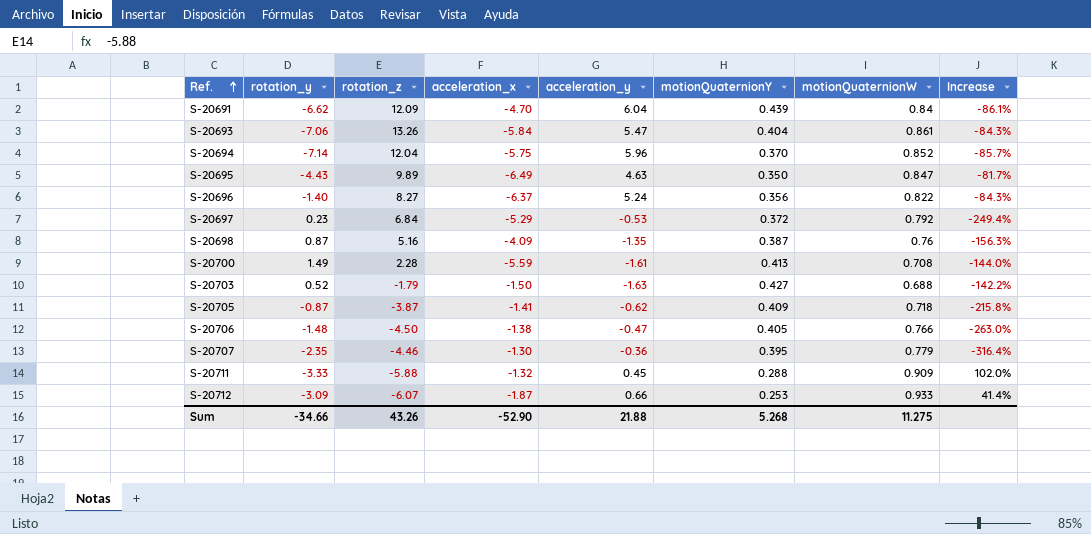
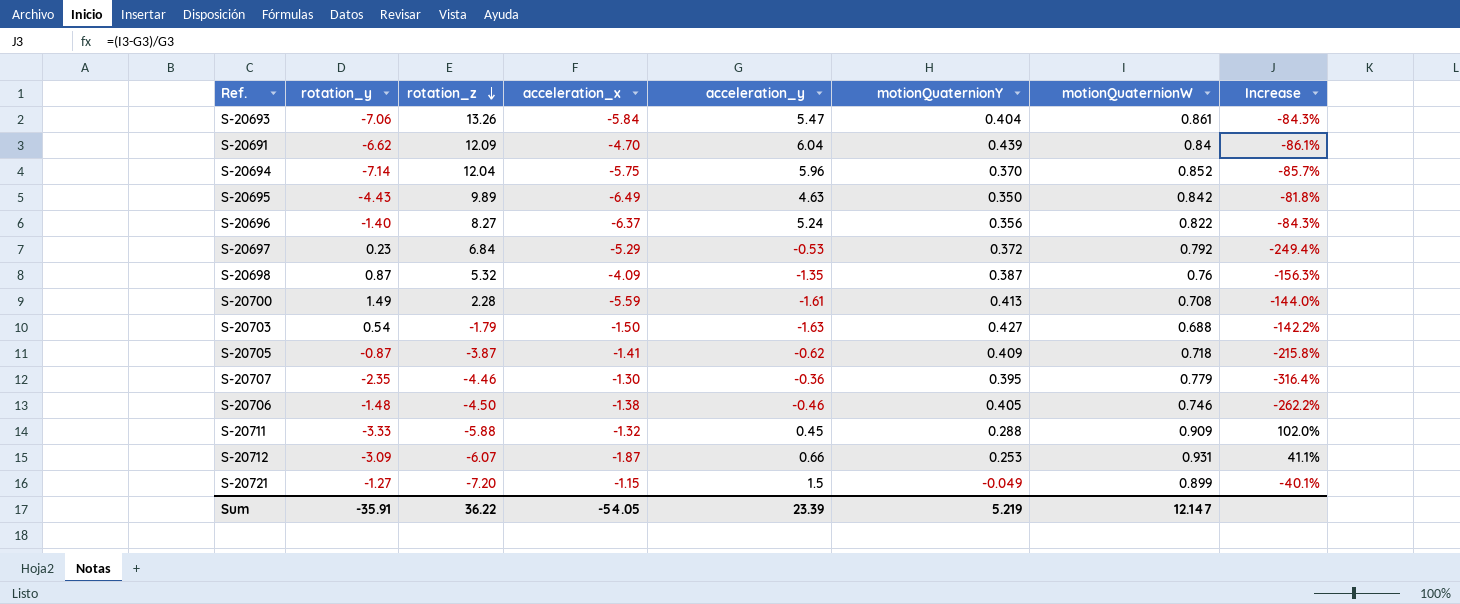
row order: Ref. ascending -> rotation_z descending
S-20695 | motionQuaternionW: 0.847 -> 0.842
S-20695 | Increase: -81.7% -> -81.8%
S-20698 | rotation_z: 5.16 -> 5.32
S-20703 | rotation_y: 0.52 -> 0.54
S-20706 | acceleration_y: -0.47 -> -0.46
S-20706 | motionQuaternionW: 0.766 -> 0.746
S-20706 | Increase: -263.0% -> -262.2%
S-20712 | motionQuaternionW: 0.933 -> 0.931
S-20712 | Increase: 41.4% -> 41.1%
row S-20721: none -> -1.27 | -7.20 | -1.15 | 1.5 | -0.049 | 0.899 | -40.1%
Sum | rotation_y: -34.66 -> -35.91
Sum | rotation_z: 43.26 -> 36.22
Sum | acceleration_x: -52.90 -> -54.05
Sum | acceleration_y: 21.88 -> 23.39
Sum | motionQuaternionY: 5.268 -> 5.219
Sum | motionQuaternionW: 11.275 -> 12.147

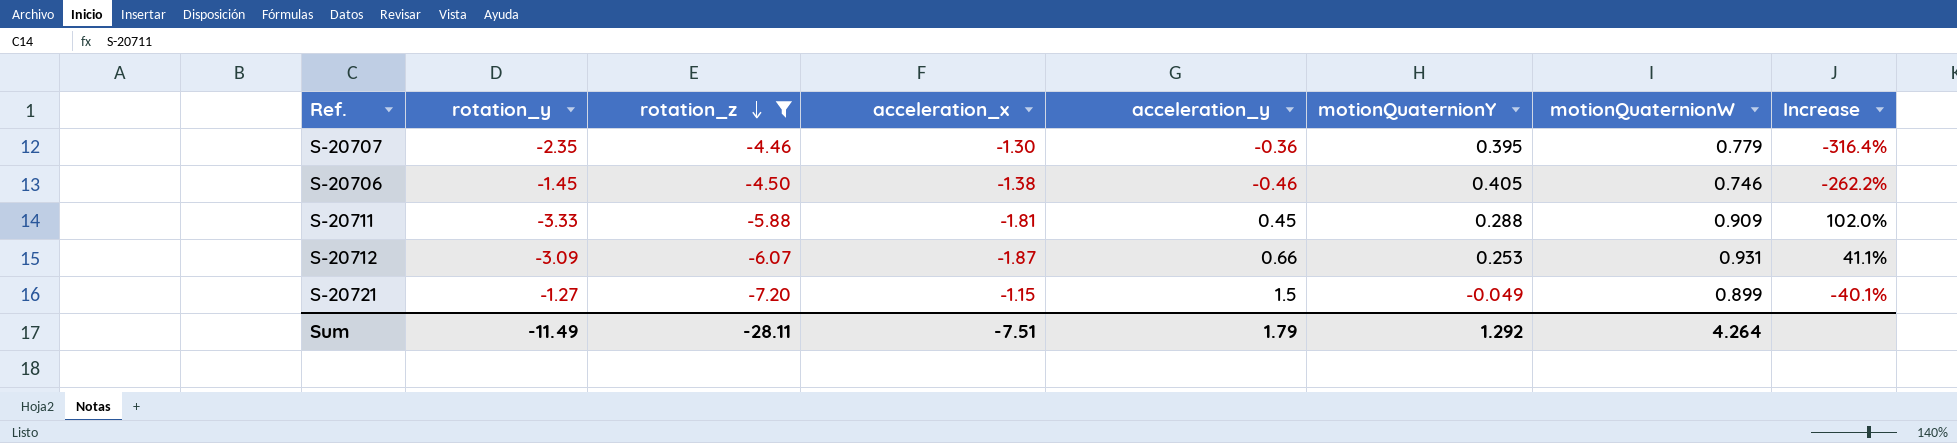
filter: none -> rotation_z <= -4.46
S-20706 | rotation_y: -1.48 -> -1.45
S-20711 | acceleration_x: -1.32 -> -1.81
Sum | rotation_y: -35.91 -> -11.49
Sum | rotation_z: 36.22 -> -28.11
Sum | acceleration_x: -54.05 -> -7.51
Sum | acceleration_y: 23.39 -> 1.79
Sum | motionQuaternionY: 5.219 -> 1.292
Sum | motionQuaternionW: 12.147 -> 4.264

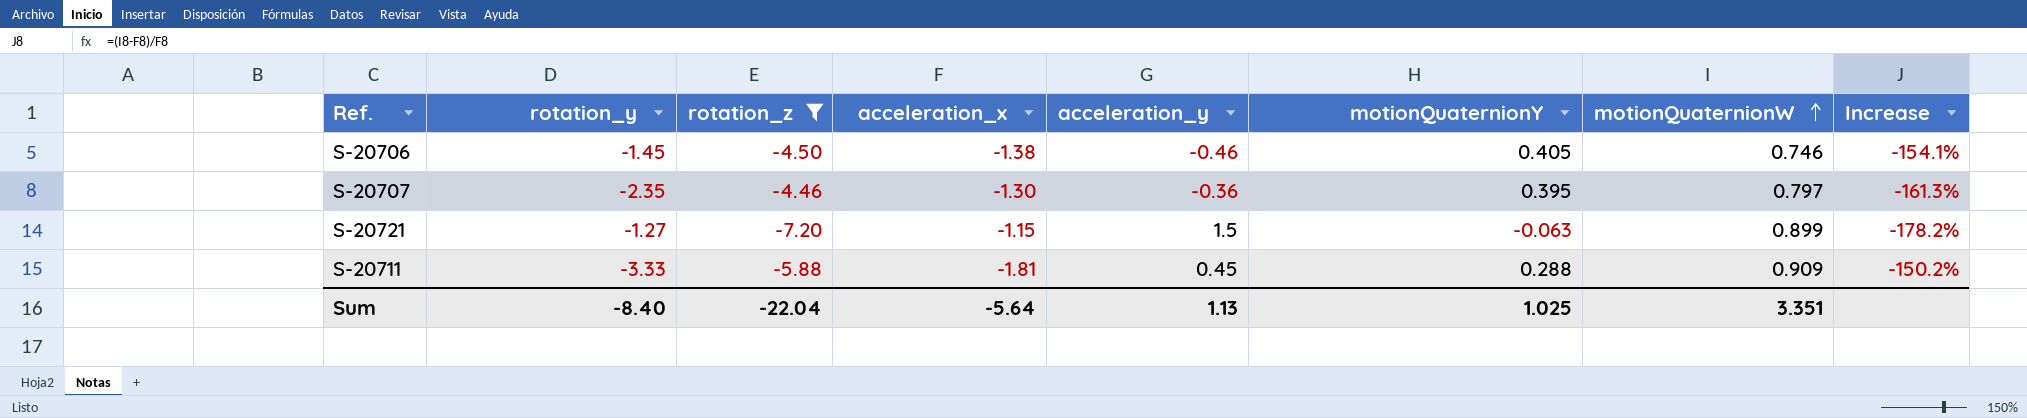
row order: rotation_z descending -> motionQuaternionW ascending
column Increase | formula: ([motionQuaternionW] - [acceleration_y]) / [acceleration_y] -> ([motionQuaternionW] - [acceleration_x]) / [acceleration_x]
row S-20712: -3.09 | -6.07 | -1.87 | 0.66 | 0.253 | 0.931 | 41.1% -> none
S-20707 | motionQuaternionW: 0.779 -> 0.797
S-20721 | motionQuaternionY: -0.049 -> -0.063
Sum | rotation_y: -11.49 -> -8.40
Sum | rotation_z: -28.11 -> -22.04
Sum | acceleration_x: -7.51 -> -5.64
Sum | acceleration_y: 1.79 -> 1.13
Sum | motionQuaternionY: 1.292 -> 1.025
Sum | motionQuaternionW: 4.264 -> 3.351

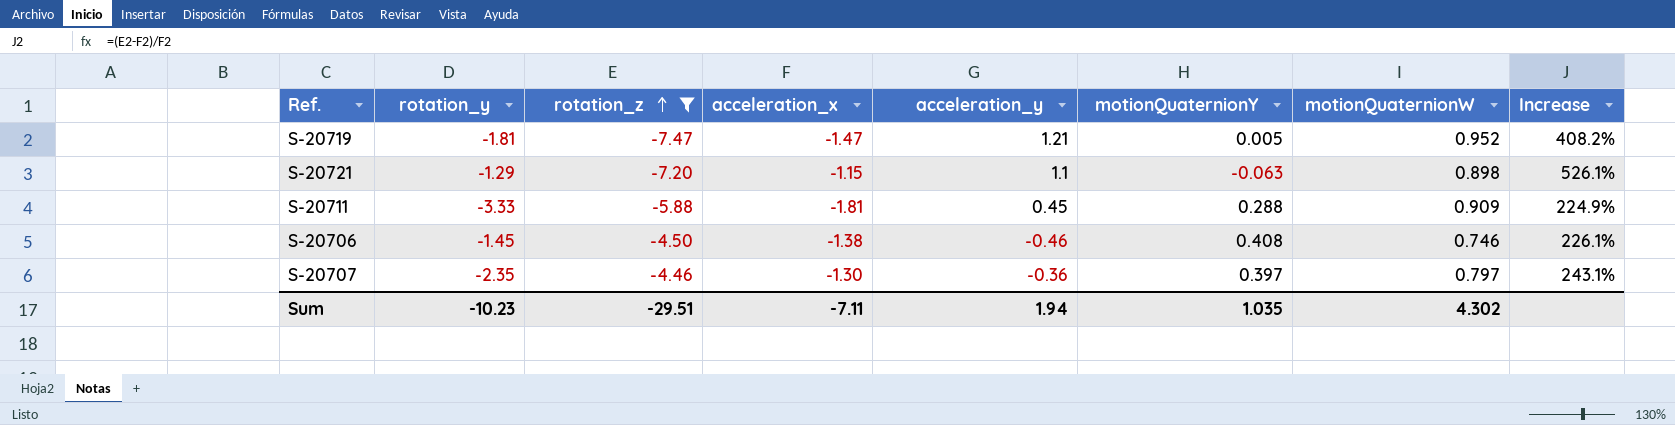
row order: motionQuaternionW ascending -> rotation_z ascending
column Increase | formula: ([motionQuaternionW] - [acceleration_x]) / [acceleration_x] -> ([rotation_z] - [acceleration_x]) / [acceleration_x]
row S-20719: none -> -1.81 | -7.47 | -1.47 | 1.21 | 0.005 | 0.952 | 408.2%
S-20721 | rotation_y: -1.27 -> -1.29
S-20721 | acceleration_y: 1.5 -> 1.1
S-20721 | motionQuaternionW: 0.899 -> 0.898
S-20706 | motionQuaternionY: 0.405 -> 0.408
S-20707 | motionQuaternionY: 0.395 -> 0.397
Sum | rotation_y: -8.40 -> -10.23
Sum | rotation_z: -22.04 -> -29.51
Sum | acceleration_x: -5.64 -> -7.11
Sum | acceleration_y: 1.13 -> 1.94
Sum | motionQuaternionY: 1.025 -> 1.035
Sum | motionQuaternionW: 3.351 -> 4.302

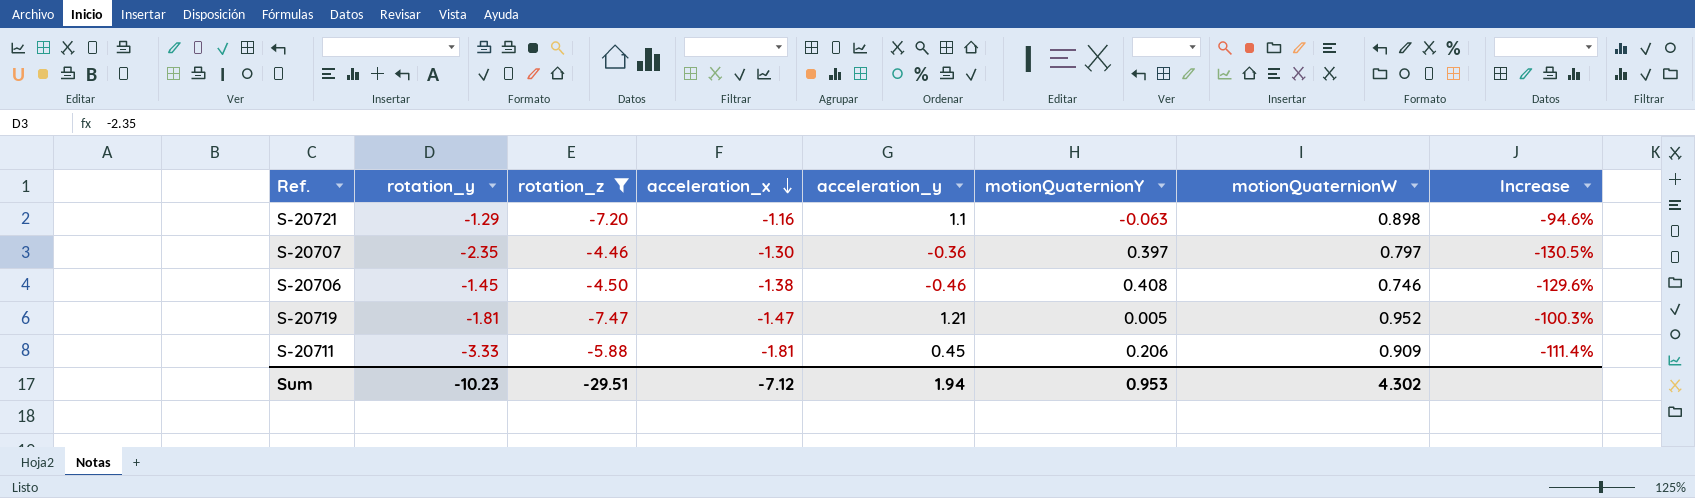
row order: rotation_z ascending -> acceleration_x descending
column Increase | formula: ([rotation_z] - [acceleration_x]) / [acceleration_x] -> ([motionQuaternionY] - [acceleration_x]) / [acceleration_x]
S-20721 | acceleration_x: -1.15 -> -1.16
S-20711 | motionQuaternionY: 0.288 -> 0.206
Sum | acceleration_x: -7.11 -> -7.12
Sum | motionQuaternionY: 1.035 -> 0.953

